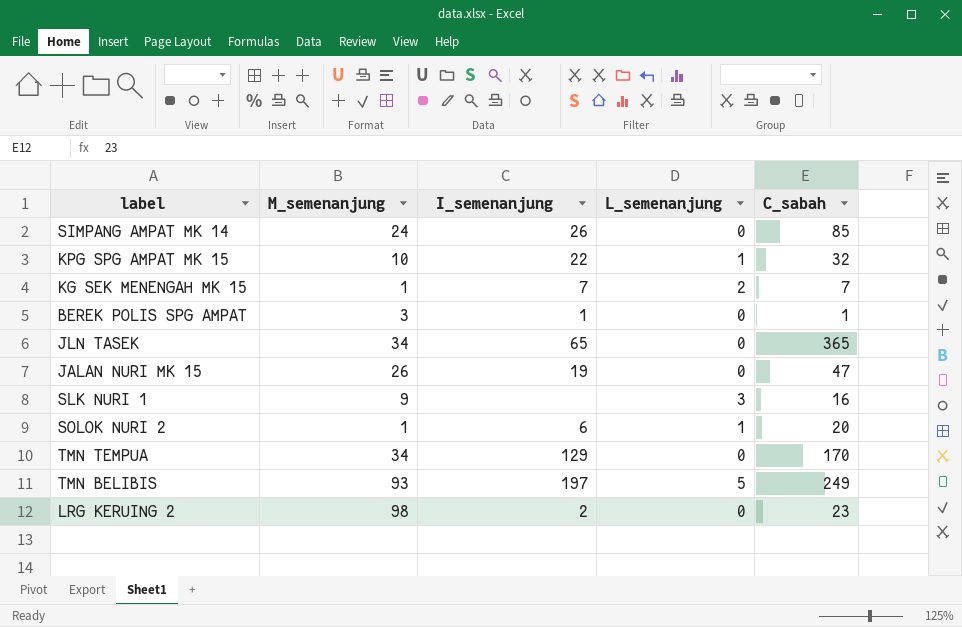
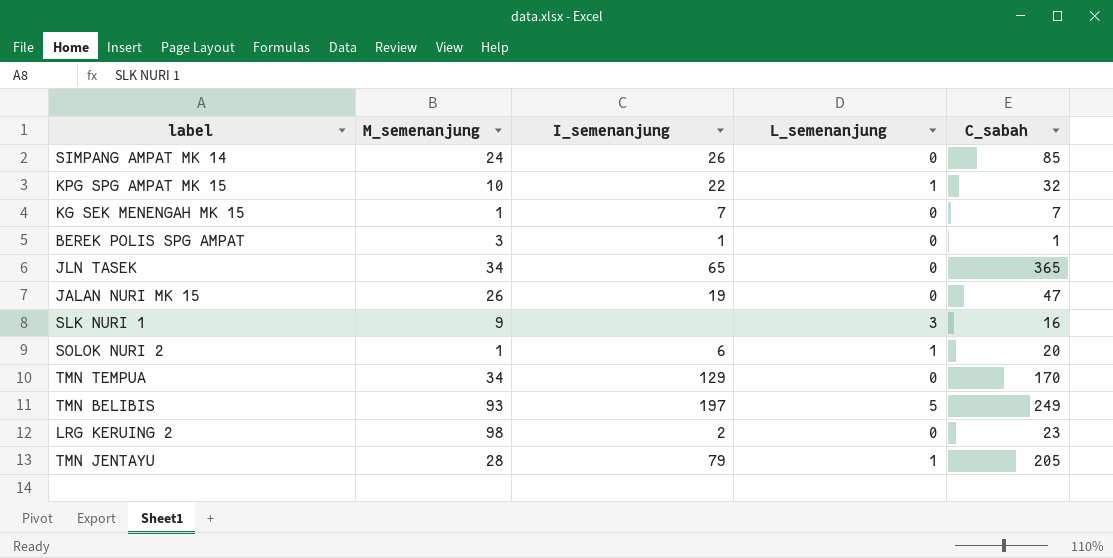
KG SEK MENENGAH MK 15 | L_semenanjung: 2 -> 0
row TMN JENTAYU: none -> 28 | 79 | 1 | 205

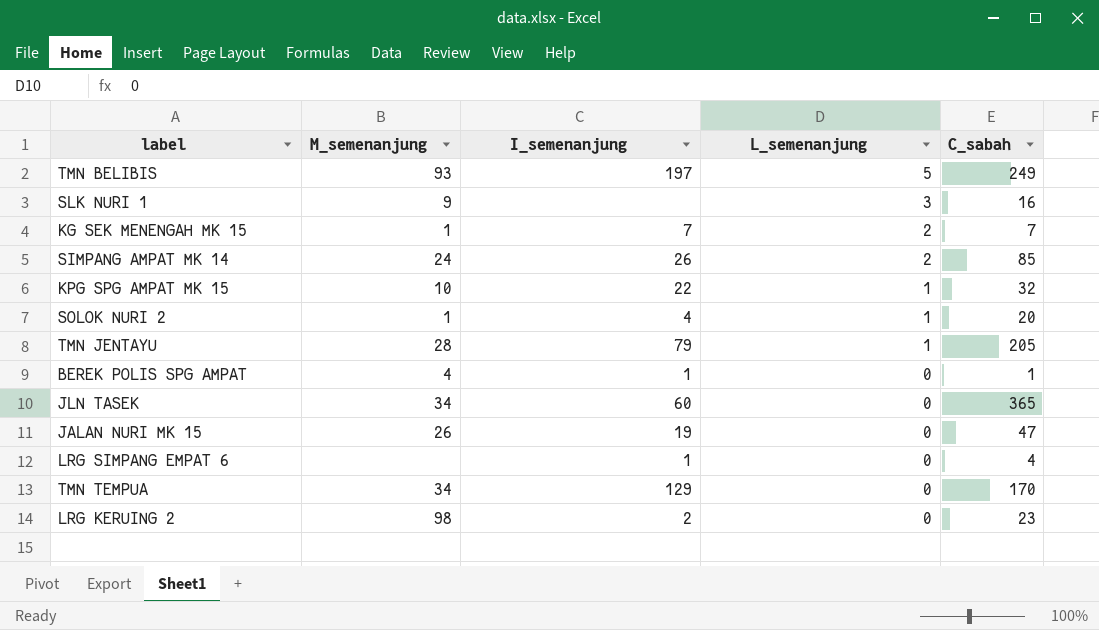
row order: none -> L_semenanjung descending
KG SEK MENENGAH MK 15 | L_semenanjung: 0 -> 2
SIMPANG AMPAT MK 14 | L_semenanjung: 0 -> 2
SOLOK NURI 2 | I_semenanjung: 6 -> 4
BEREK POLIS SPG AMPAT | M_semenanjung: 3 -> 4
JLN TASEK | I_semenanjung: 65 -> 60
row LRG SIMPANG EMPAT 6: none -> none | 1 | 0 | 4

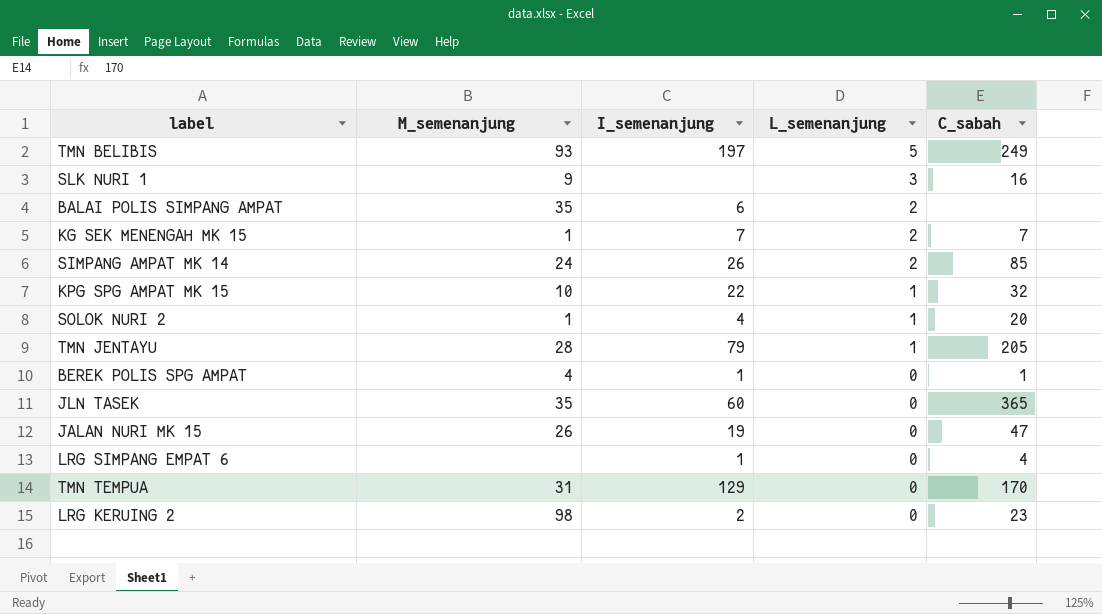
row BALAI POLIS SIMPANG AMPAT: none -> 35 | 6 | 2 | none
JLN TASEK | M_semenanjung: 34 -> 35
TMN TEMPUA | M_semenanjung: 34 -> 31

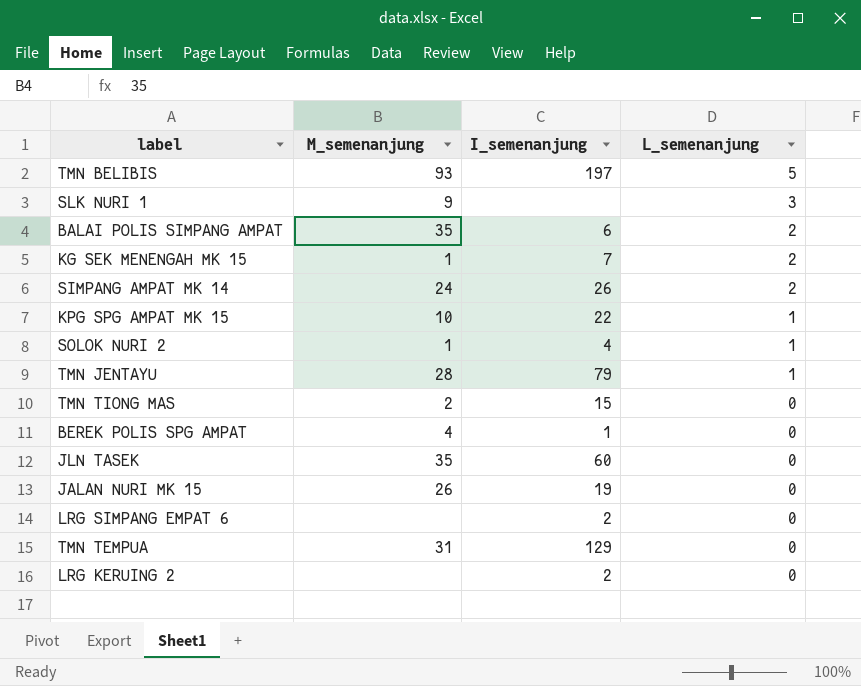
column C_sabah | position: 5 -> none
row TMN TIONG MAS: none -> 2 | 15 | 0
LRG SIMPANG EMPAT 6 | I_semenanjung: 1 -> 2
LRG KERUING 2 | M_semenanjung: 98 -> none

